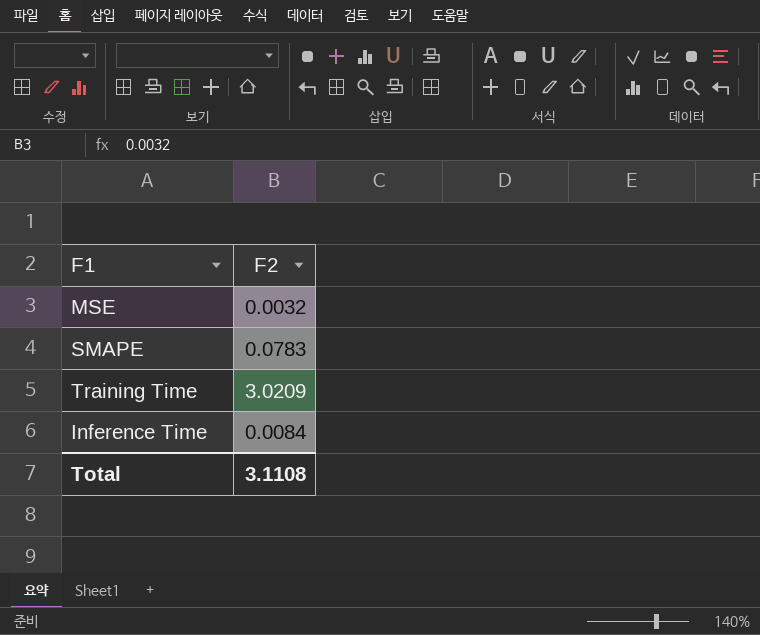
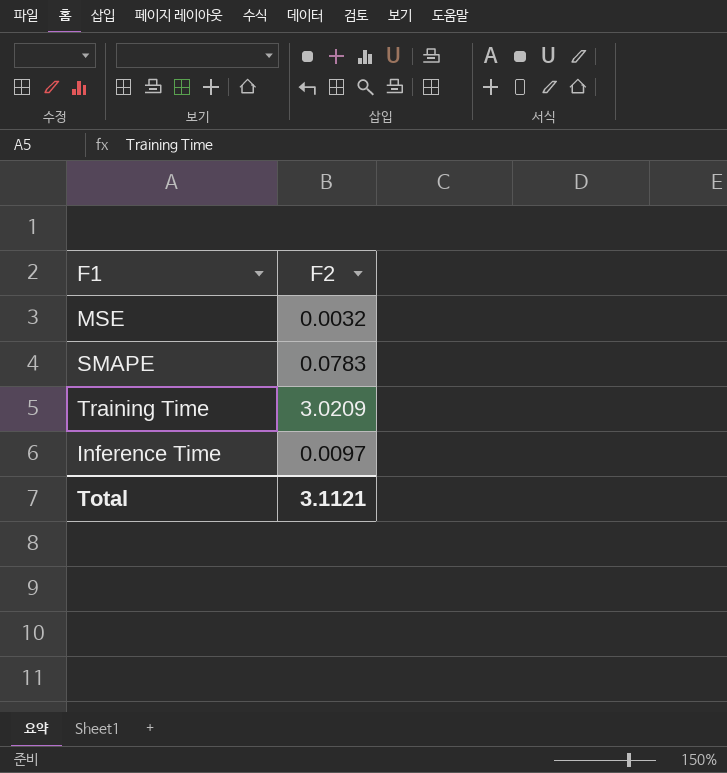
Inference Time | F2: 0.0084 -> 0.0097
Total | F2: 3.1108 -> 3.1121

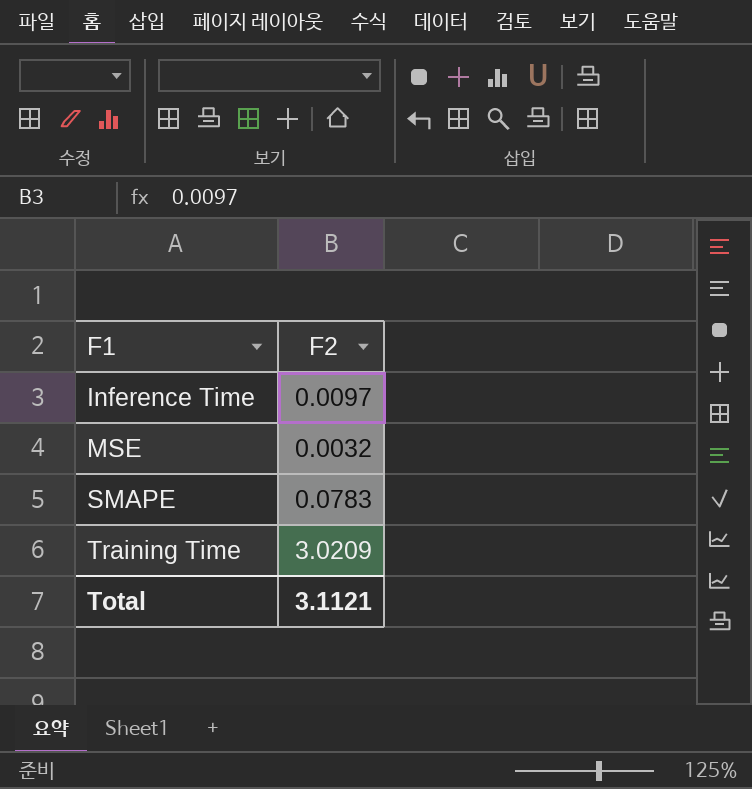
row order: none -> F1 ascending

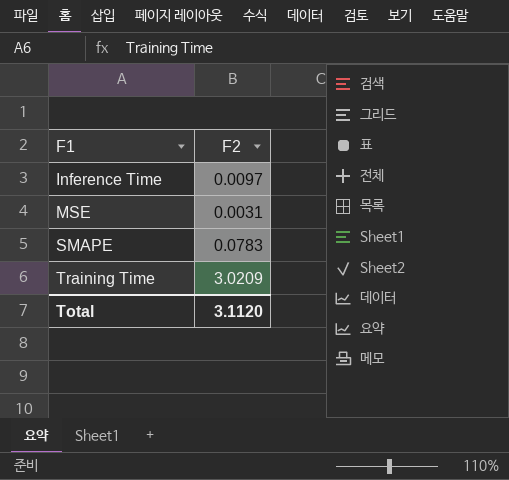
MSE | F2: 0.0032 -> 0.0031
Total | F2: 3.1121 -> 3.1120

